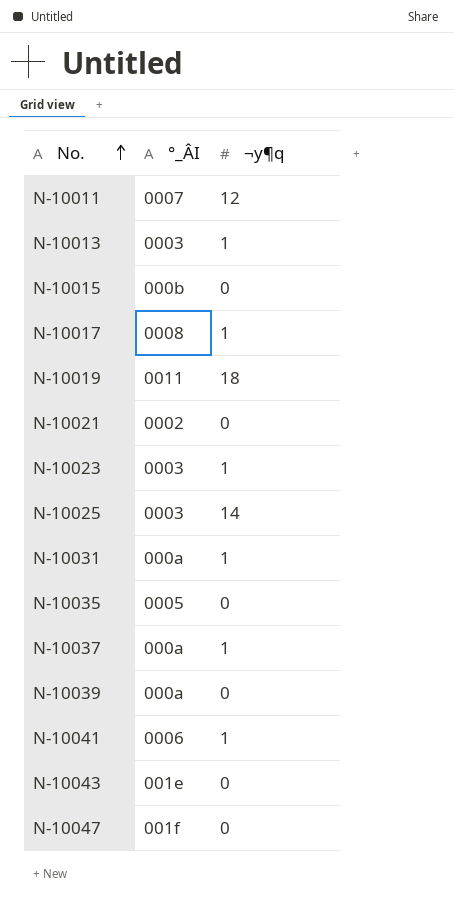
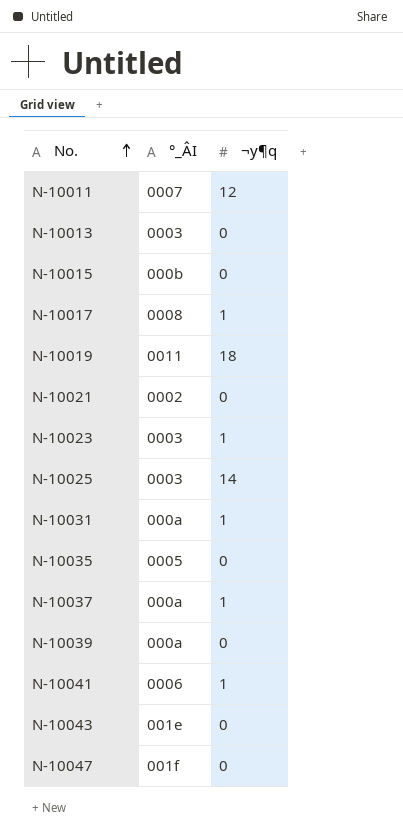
N-10013 | ¬y¶q: 1 -> 0

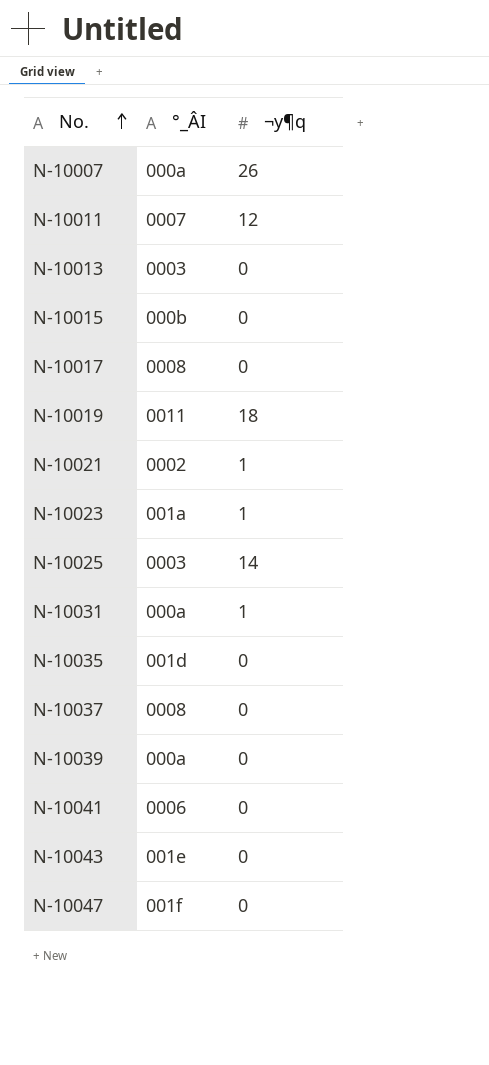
row N-10007: none -> 000a | 26
N-10017 | ¬y¶q: 1 -> 0
N-10021 | ¬y¶q: 0 -> 1
N-10023 | °_ÂI: 0003 -> 001a
N-10035 | °_ÂI: 0005 -> 001d
N-10037 | °_ÂI: 000a -> 0008
N-10037 | ¬y¶q: 1 -> 0
N-10041 | ¬y¶q: 1 -> 0

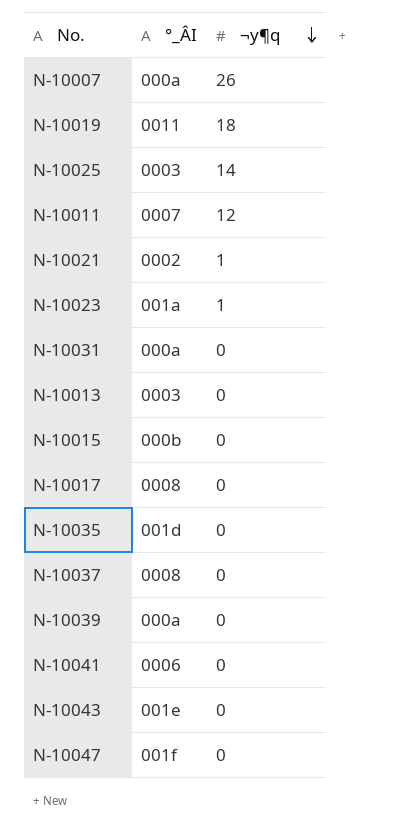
row order: No. ascending -> ¬y¶q descending
N-10031 | ¬y¶q: 1 -> 0

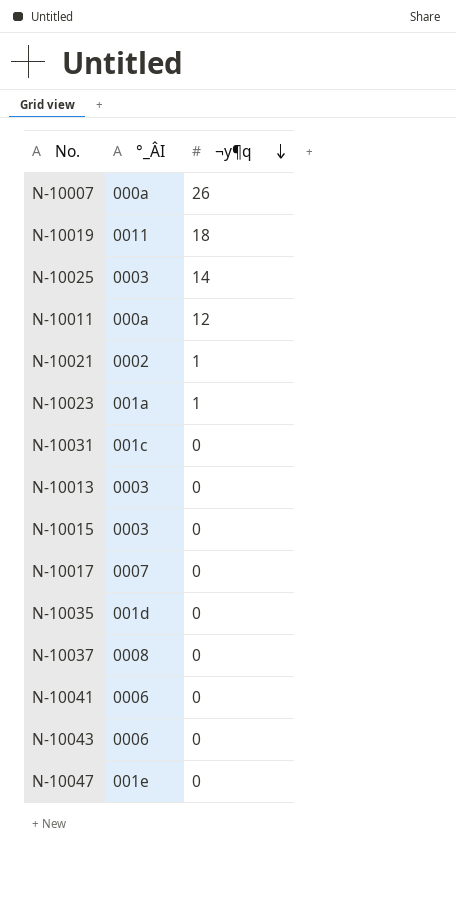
row N-10039: 000a | 0 -> none
N-10011 | °_ÂI: 0007 -> 000a
N-10031 | °_ÂI: 000a -> 001c
N-10015 | °_ÂI: 000b -> 0003
N-10017 | °_ÂI: 0008 -> 0007
N-10043 | °_ÂI: 001e -> 0006
N-10047 | °_ÂI: 001f -> 001e

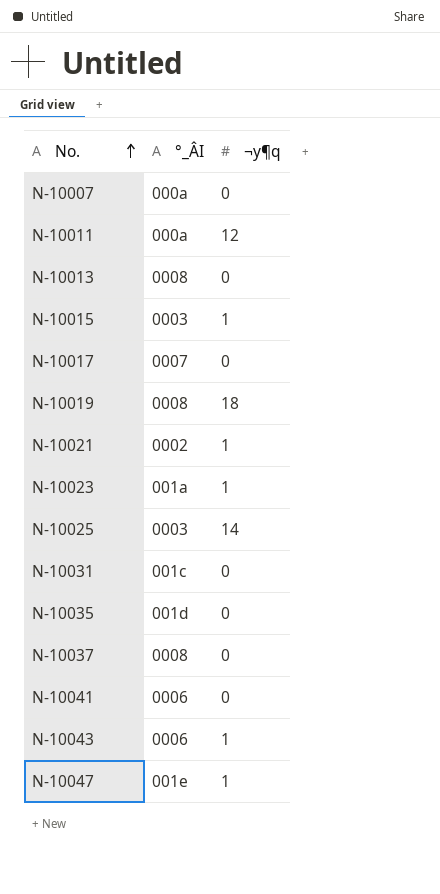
row order: ¬y¶q descending -> No. ascending
N-10007 | ¬y¶q: 26 -> 0
N-10013 | °_ÂI: 0003 -> 0008
N-10015 | ¬y¶q: 0 -> 1
N-10019 | °_ÂI: 0011 -> 0008
N-10043 | ¬y¶q: 0 -> 1
N-10047 | ¬y¶q: 0 -> 1

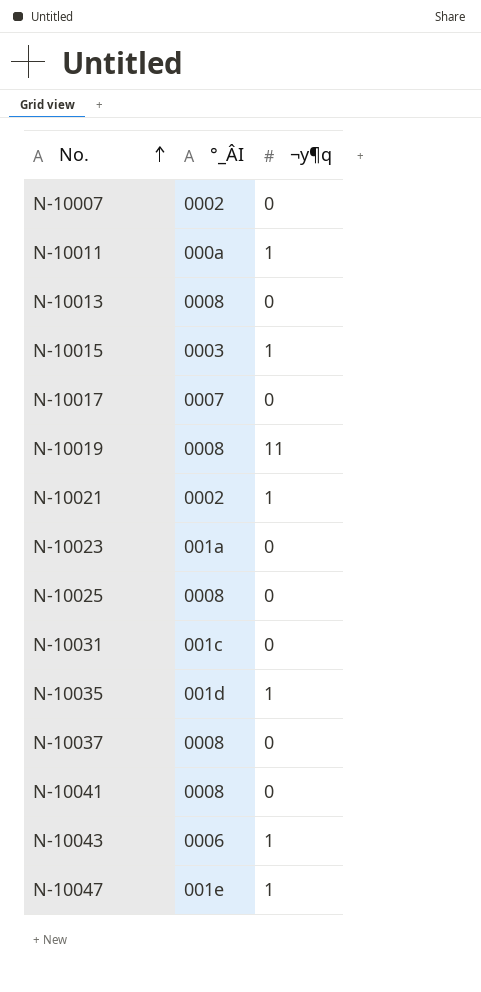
N-10007 | °_ÂI: 000a -> 0002
N-10011 | ¬y¶q: 12 -> 1
N-10019 | ¬y¶q: 18 -> 11
N-10023 | ¬y¶q: 1 -> 0
N-10025 | °_ÂI: 0003 -> 0008
N-10025 | ¬y¶q: 14 -> 0
N-10035 | ¬y¶q: 0 -> 1
N-10041 | °_ÂI: 0006 -> 0008

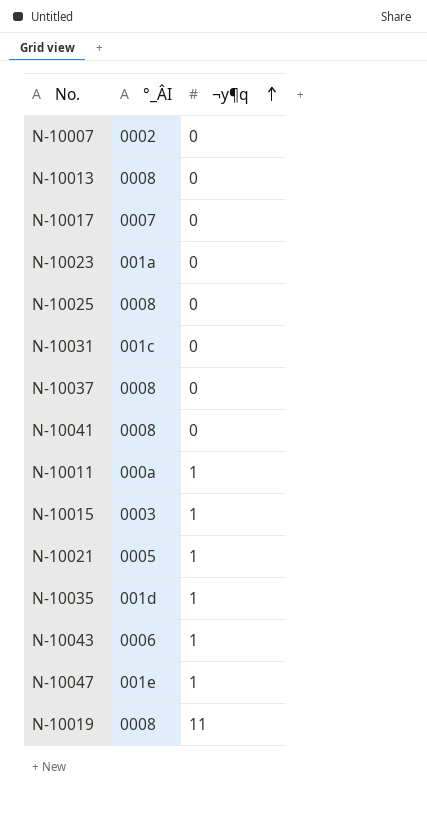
row order: No. ascending -> ¬y¶q ascending
N-10021 | °_ÂI: 0002 -> 0005

